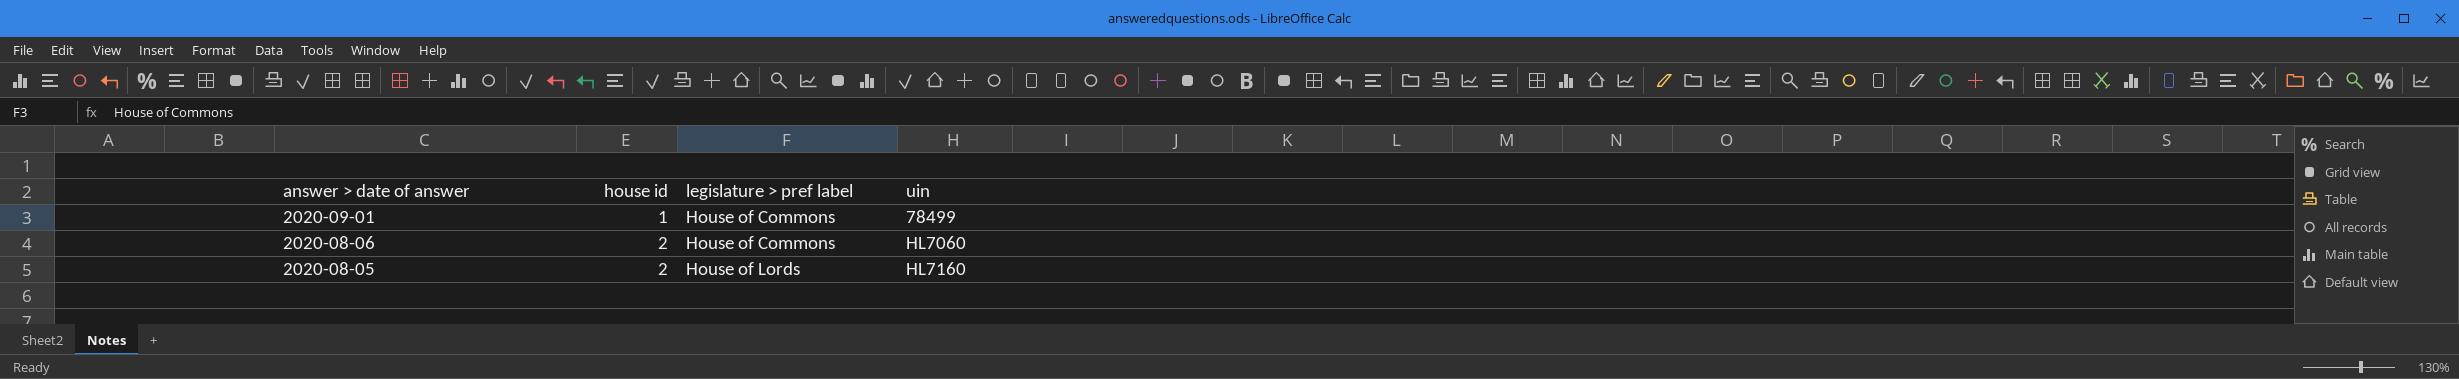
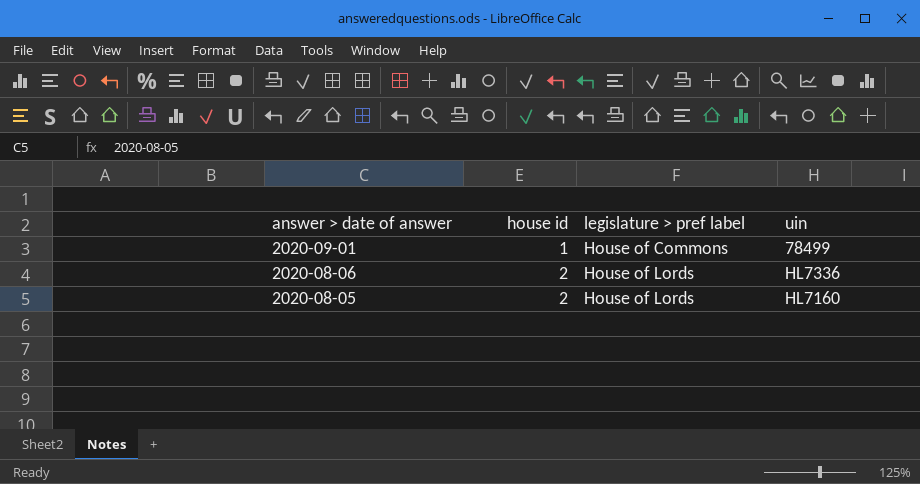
2020-08-06 | legislature > pref label: House of Commons -> House of Lords
2020-08-06 | uin: HL7060 -> HL7336

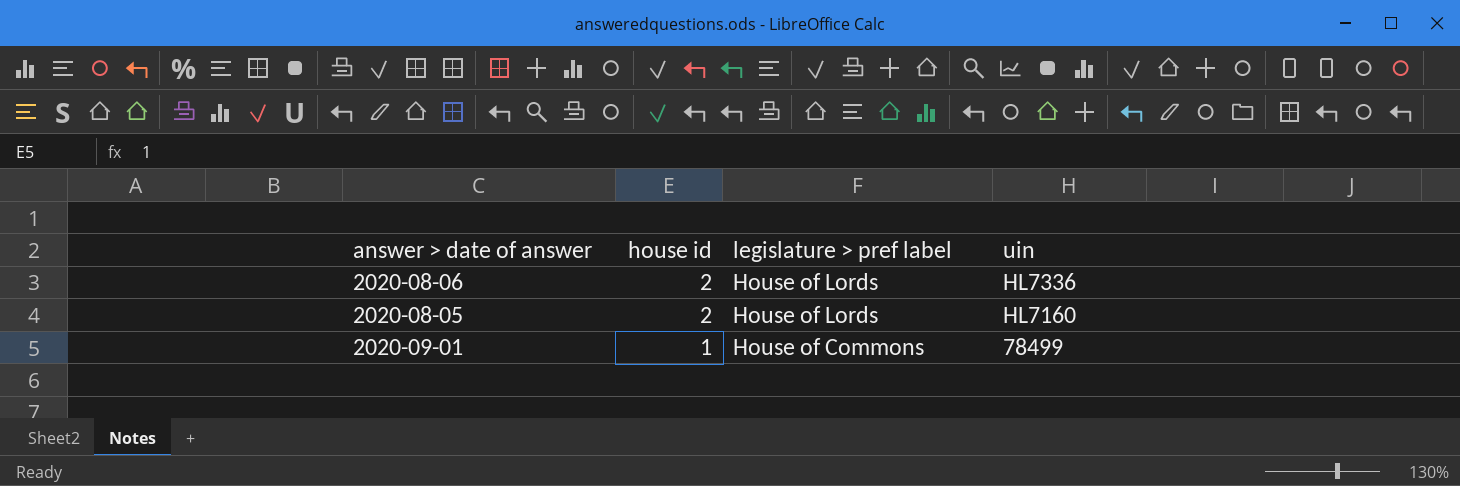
row order: answer > date of answer descending -> house id descending

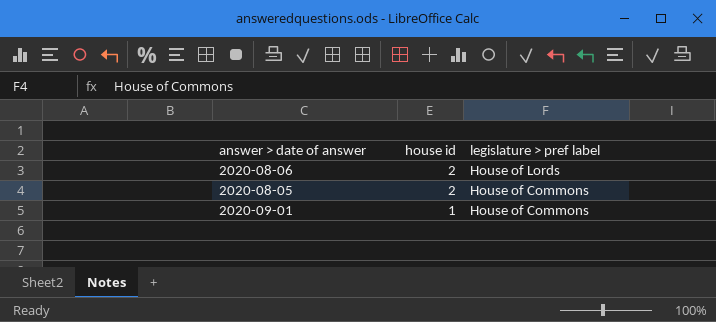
column uin | position: 4 -> none
2020-08-05 | legislature > pref label: House of Lords -> House of Commons

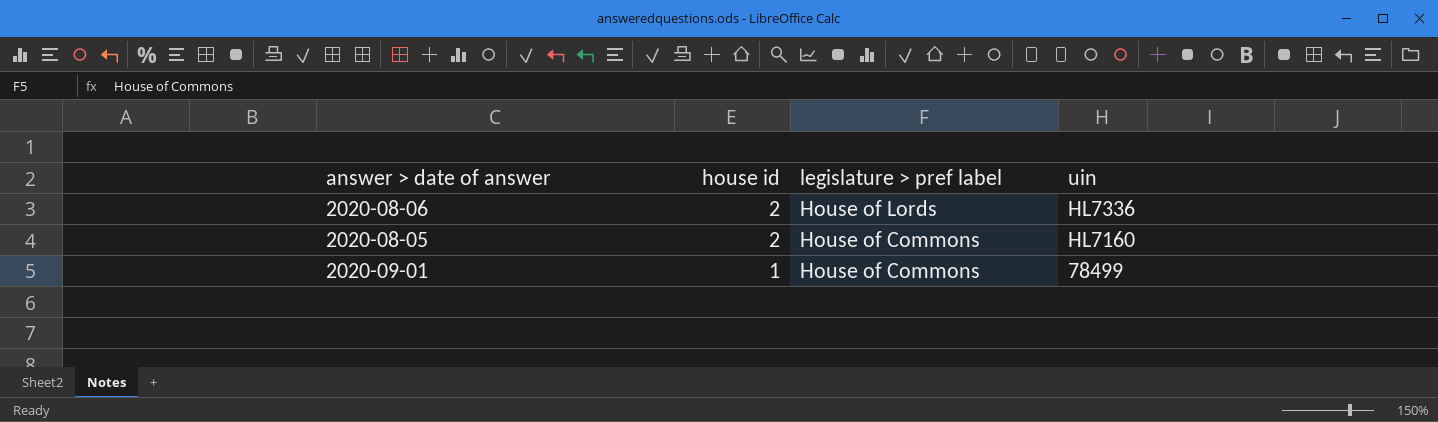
column uin | position: none -> 4

